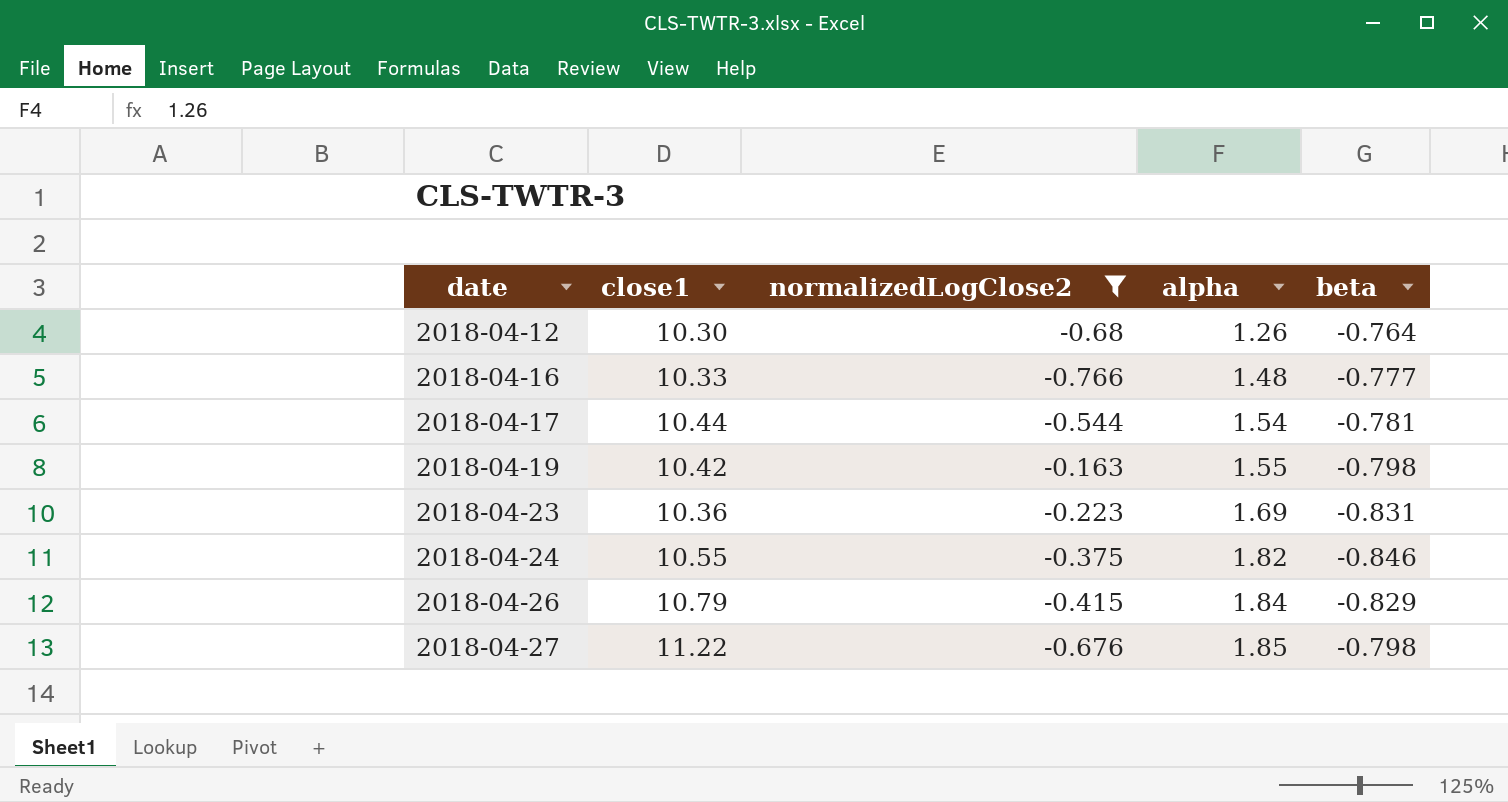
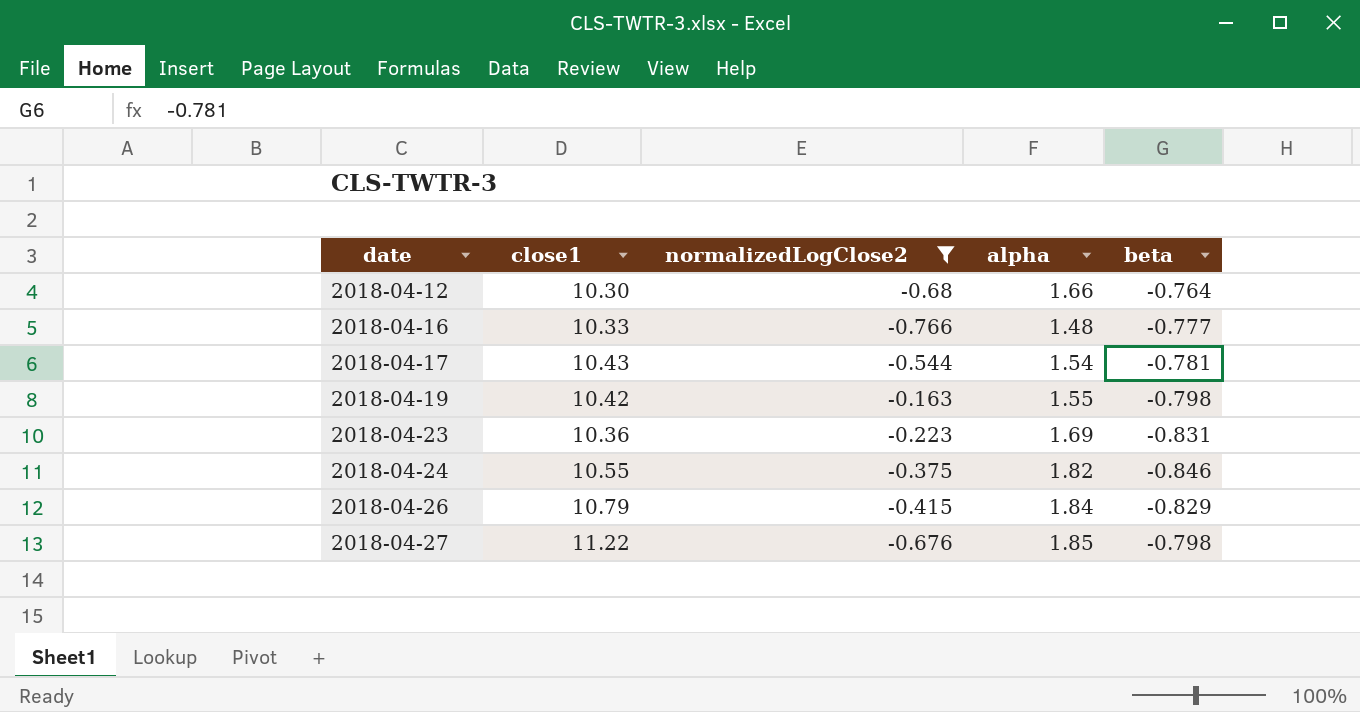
2018-04-12 | alpha: 1.26 -> 1.66
2018-04-17 | close1: 10.44 -> 10.43

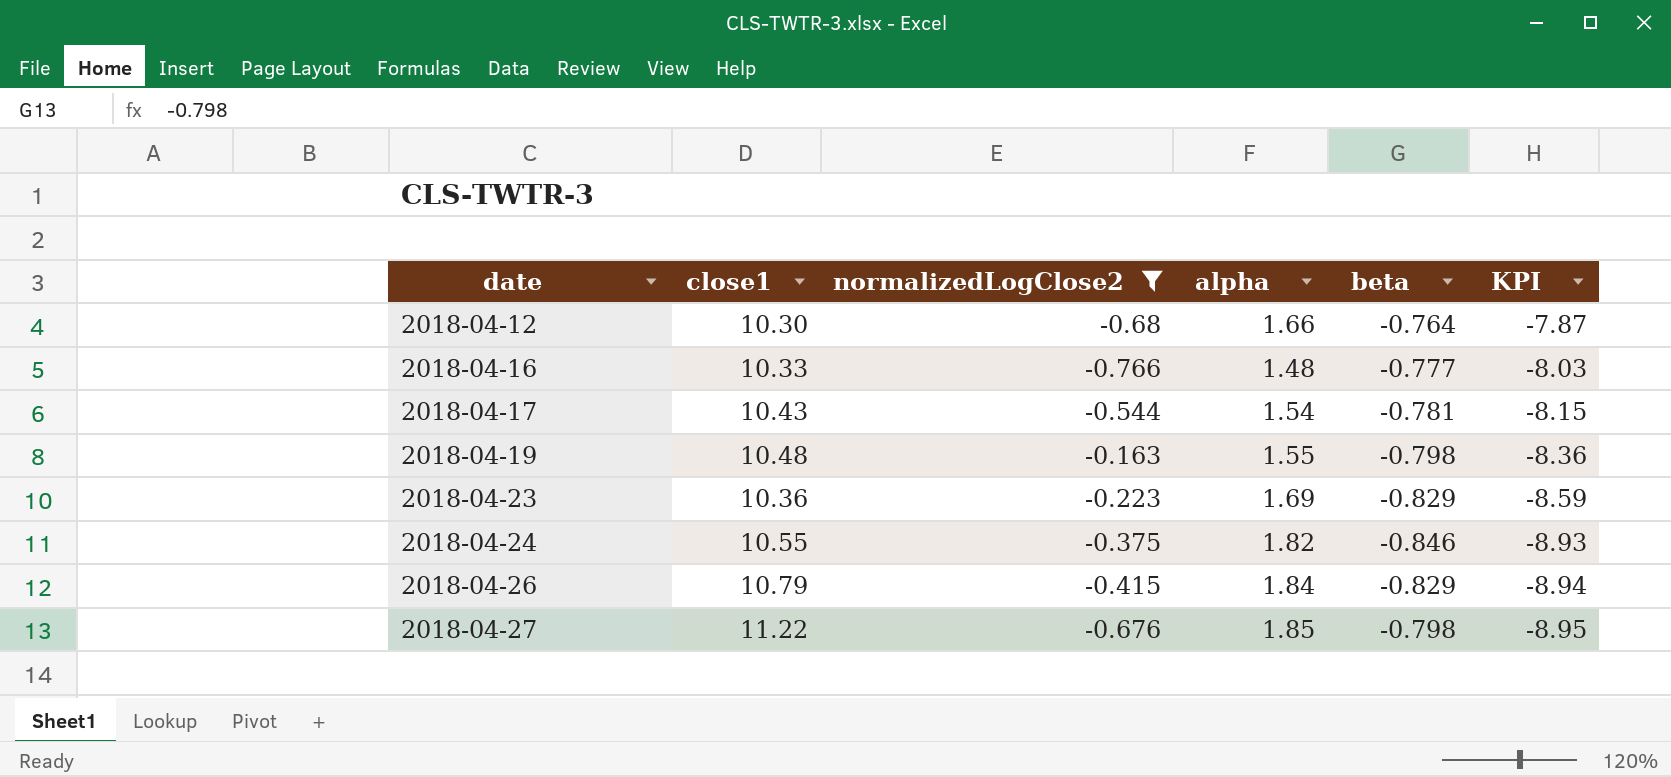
column KPI | formula: none -> [close1] * [beta]
2018-04-19 | close1: 10.42 -> 10.48
2018-04-23 | beta: -0.831 -> -0.829

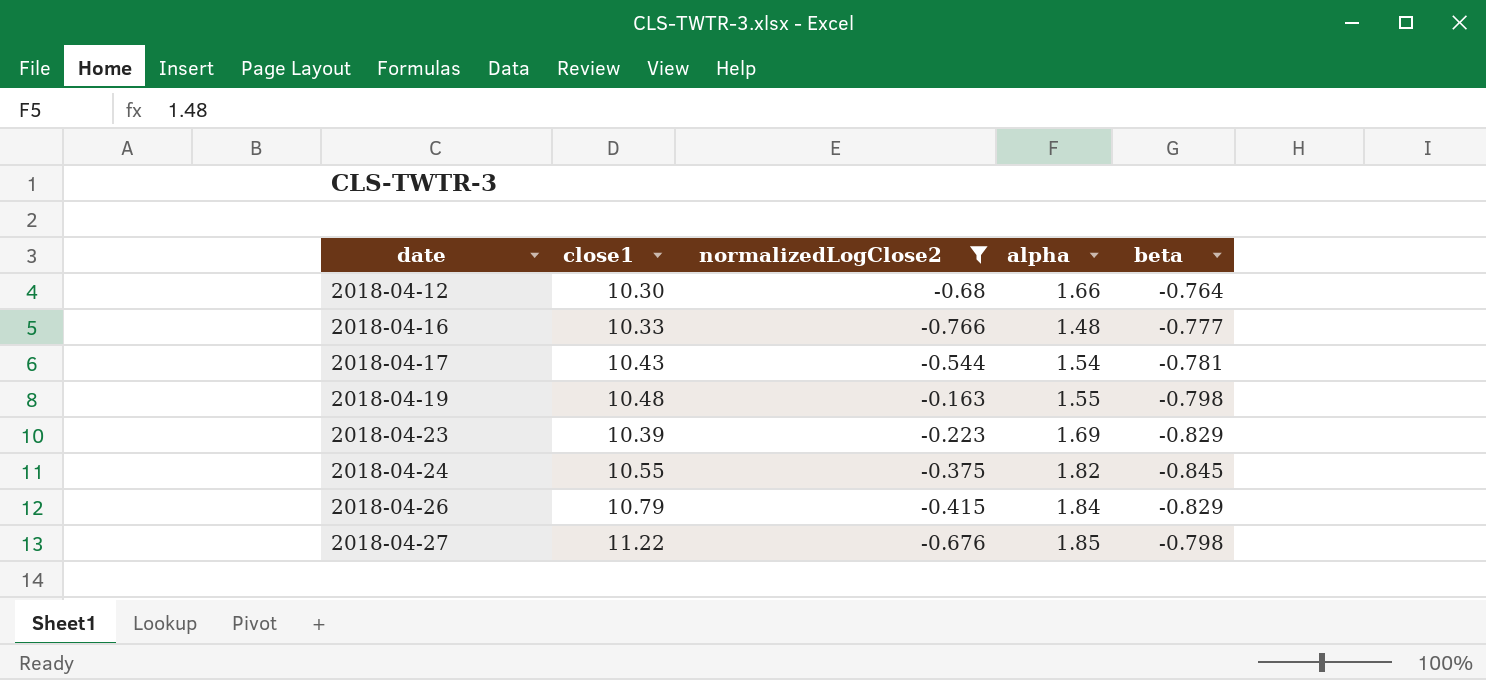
column KPI | formula: [close1] * [beta] -> none
2018-04-23 | close1: 10.36 -> 10.39
2018-04-24 | beta: -0.846 -> -0.845

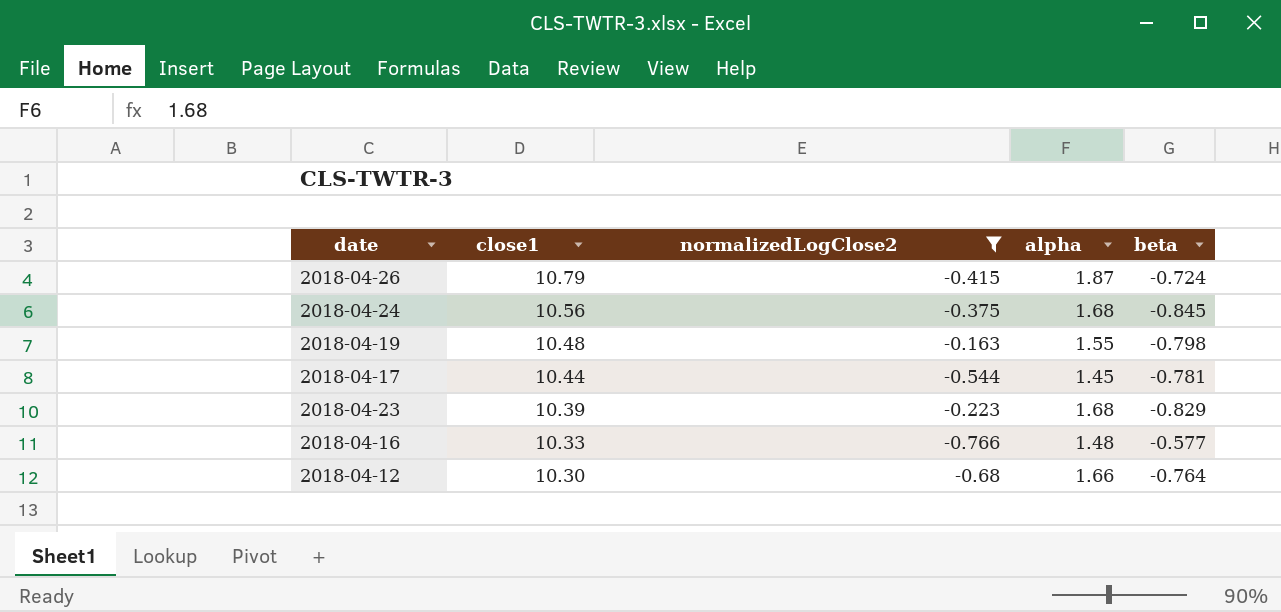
row order: date ascending -> close1 descending
row 2018-04-27: 11.22 | -0.676 | 1.85 | -0.798 -> none
2018-04-26 | alpha: 1.84 -> 1.87
2018-04-26 | beta: -0.829 -> -0.724
2018-04-24 | close1: 10.55 -> 10.56
2018-04-24 | alpha: 1.82 -> 1.68
2018-04-17 | close1: 10.43 -> 10.44
2018-04-17 | alpha: 1.54 -> 1.45
2018-04-23 | alpha: 1.69 -> 1.68
2018-04-16 | beta: -0.777 -> -0.577

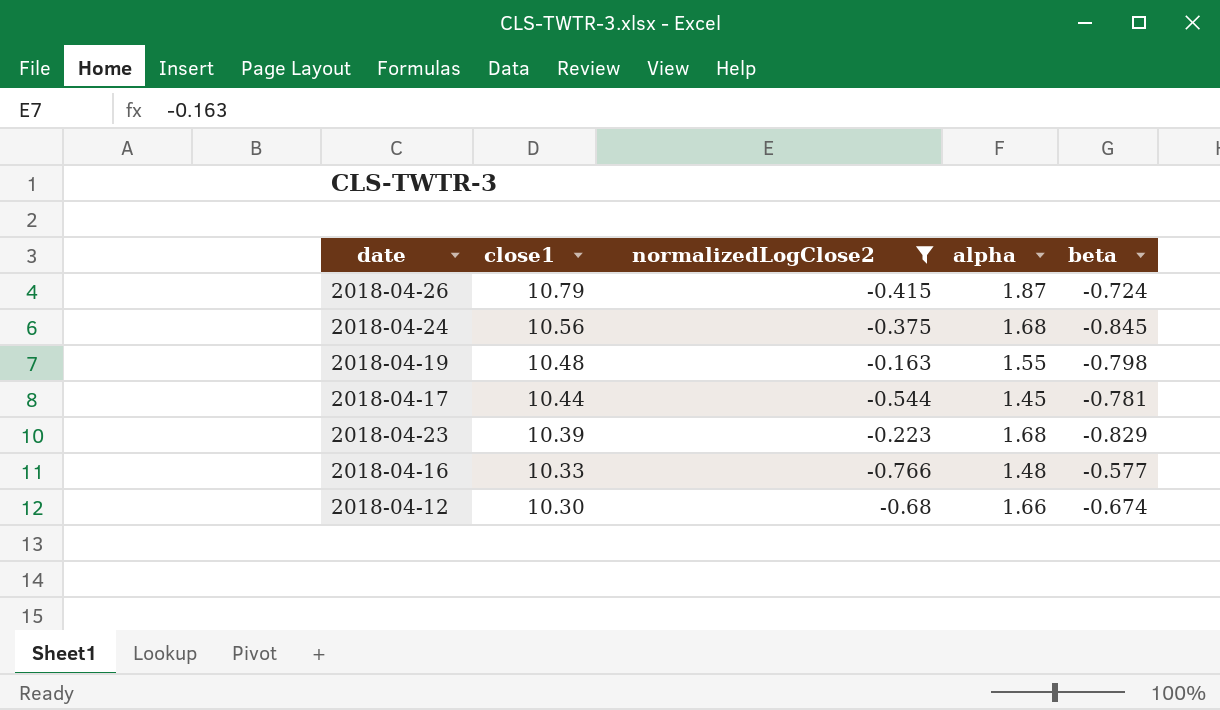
2018-04-12 | beta: -0.764 -> -0.674

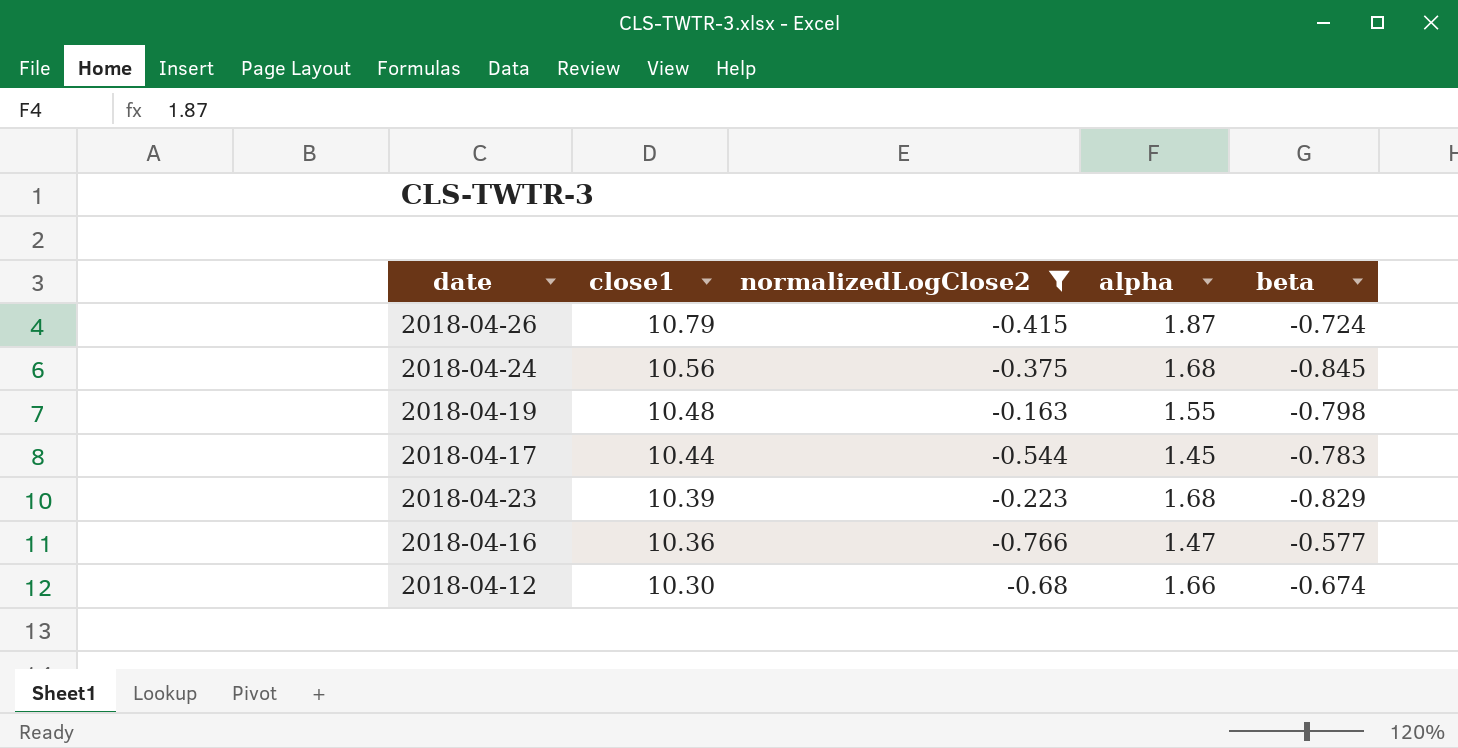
2018-04-17 | beta: -0.781 -> -0.783
2018-04-16 | close1: 10.33 -> 10.36
2018-04-16 | alpha: 1.48 -> 1.47

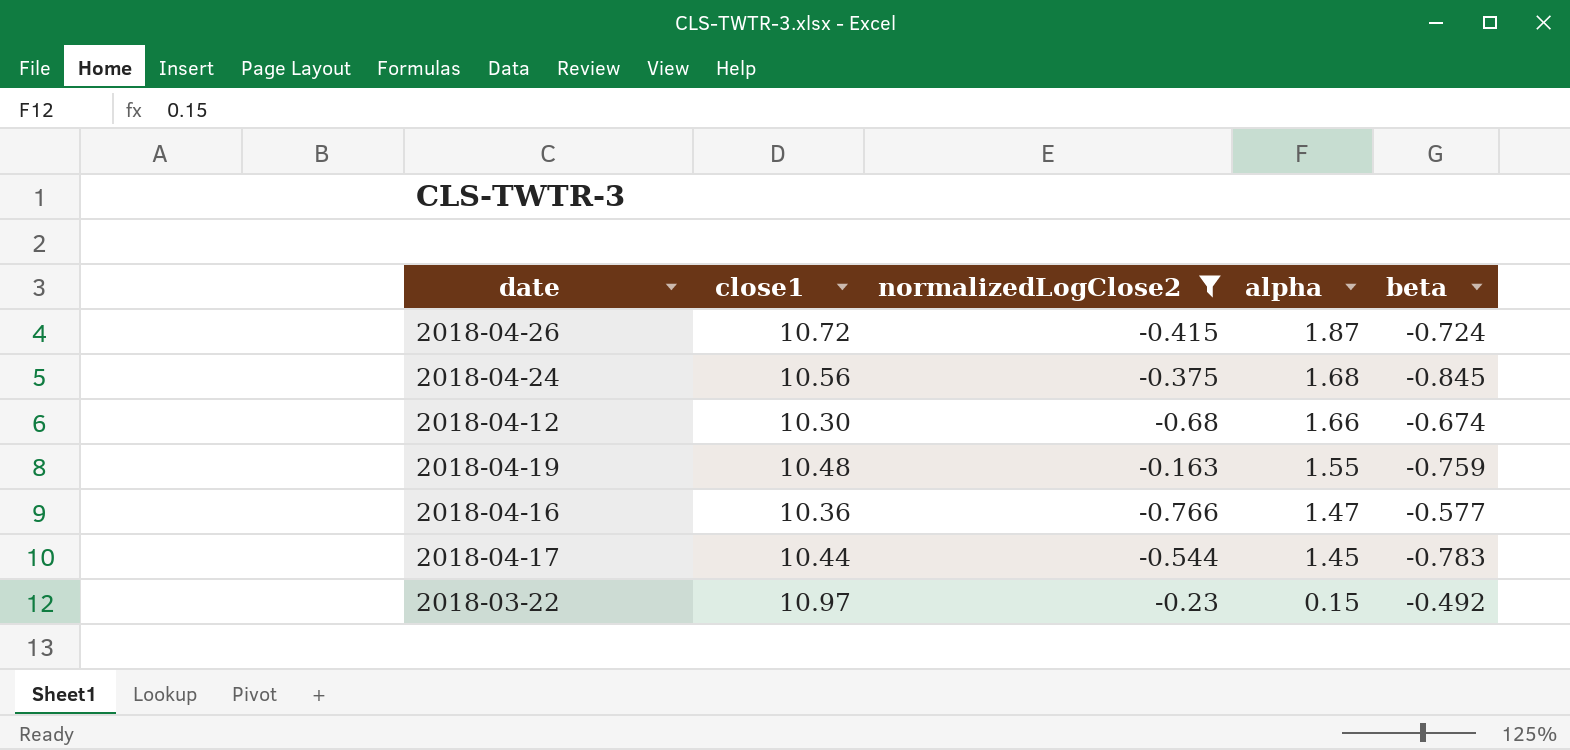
row order: close1 descending -> alpha descending
row 2018-04-23: 10.39 | -0.223 | 1.68 | -0.829 -> none
2018-04-26 | close1: 10.79 -> 10.72
2018-04-19 | beta: -0.798 -> -0.759
row 2018-03-22: none -> 10.97 | -0.23 | 0.15 | -0.492

